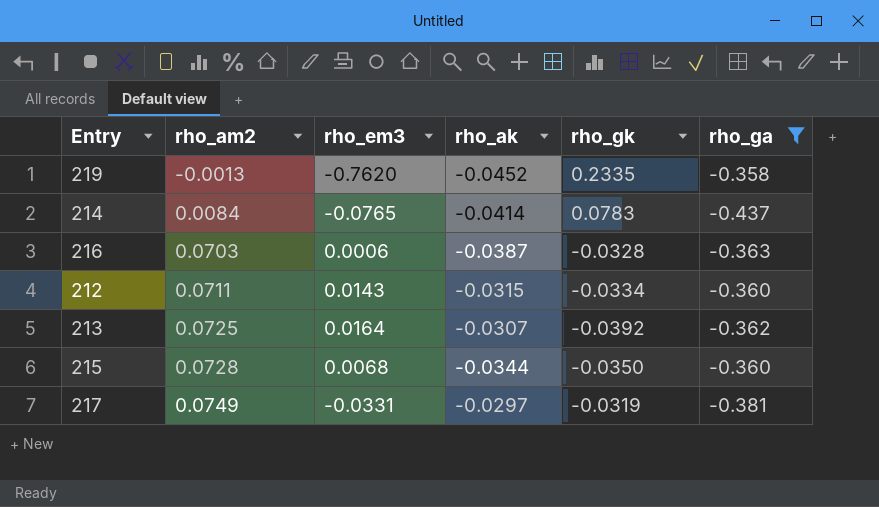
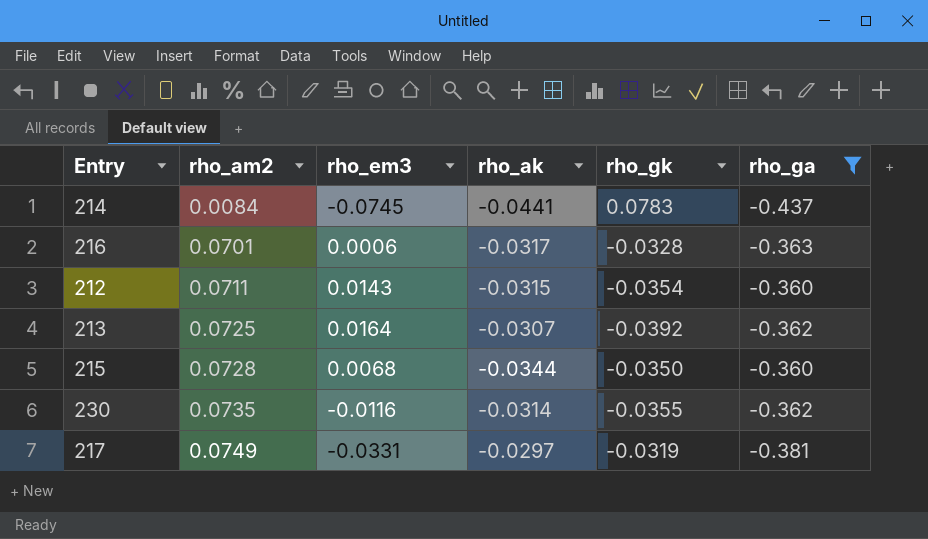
row 219: -0.0013 | -0.7620 | -0.0452 | 0.2335 | -0.358 -> none
214 | rho_em3: -0.0765 -> -0.0745
214 | rho_ak: -0.0414 -> -0.0441
216 | rho_am2: 0.0703 -> 0.0701
216 | rho_ak: -0.0387 -> -0.0317
212 | rho_gk: -0.0334 -> -0.0354
row 230: none -> 0.0735 | -0.0116 | -0.0314 | -0.0355 | -0.362

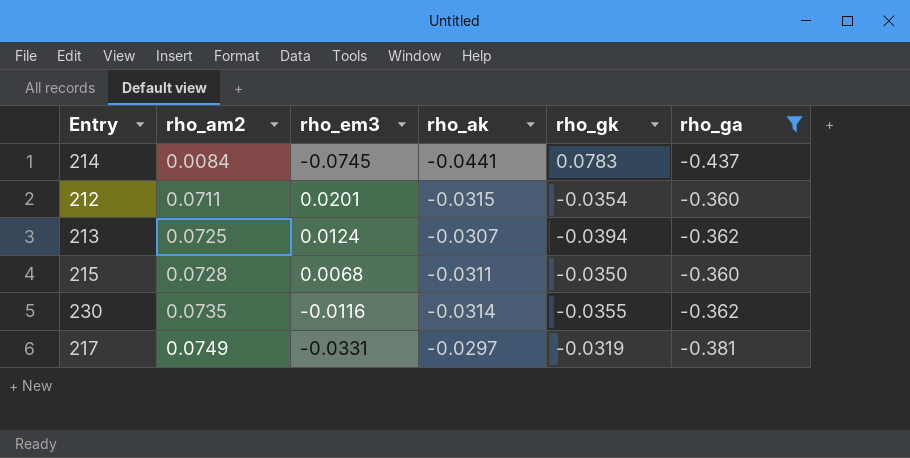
row 216: 0.0701 | 0.0006 | -0.0317 | -0.0328 | -0.363 -> none
212 | rho_em3: 0.0143 -> 0.0201
213 | rho_em3: 0.0164 -> 0.0124
213 | rho_gk: -0.0392 -> -0.0394
215 | rho_ak: -0.0344 -> -0.0311

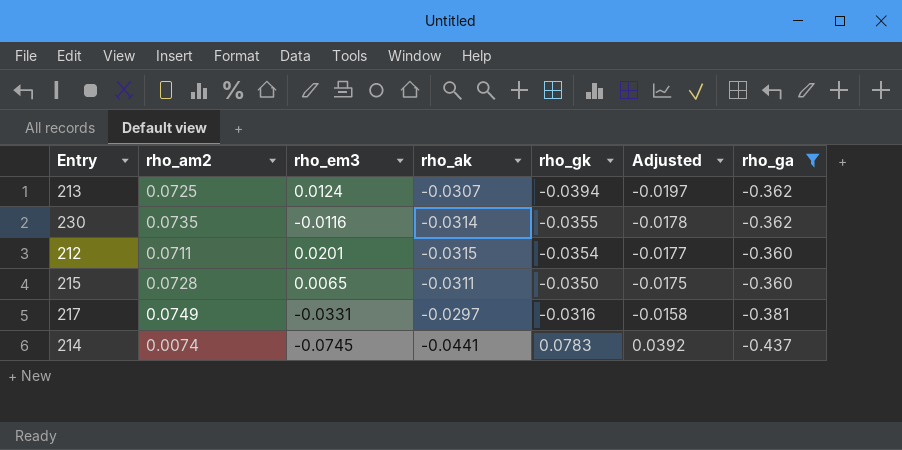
row order: rho_am2 ascending -> rho_gk ascending
column Adjusted | formula: none -> [rho_gk] * 0.5
215 | rho_em3: 0.0068 -> 0.0065
217 | rho_gk: -0.0319 -> -0.0316
214 | rho_am2: 0.0084 -> 0.0074

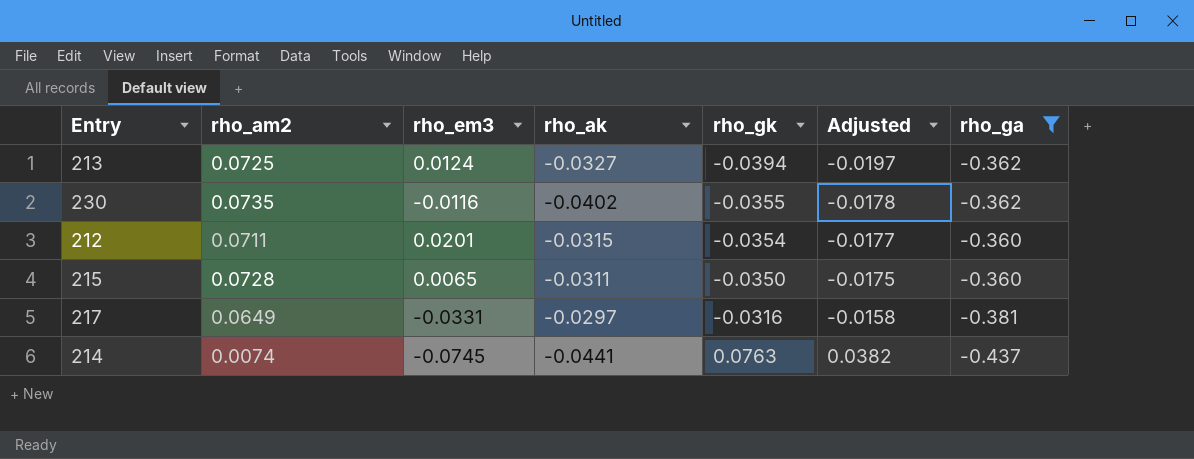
213 | rho_ak: -0.0307 -> -0.0327
230 | rho_ak: -0.0314 -> -0.0402
217 | rho_am2: 0.0749 -> 0.0649
214 | rho_gk: 0.0783 -> 0.0763
214 | Adjusted: 0.0392 -> 0.0382

